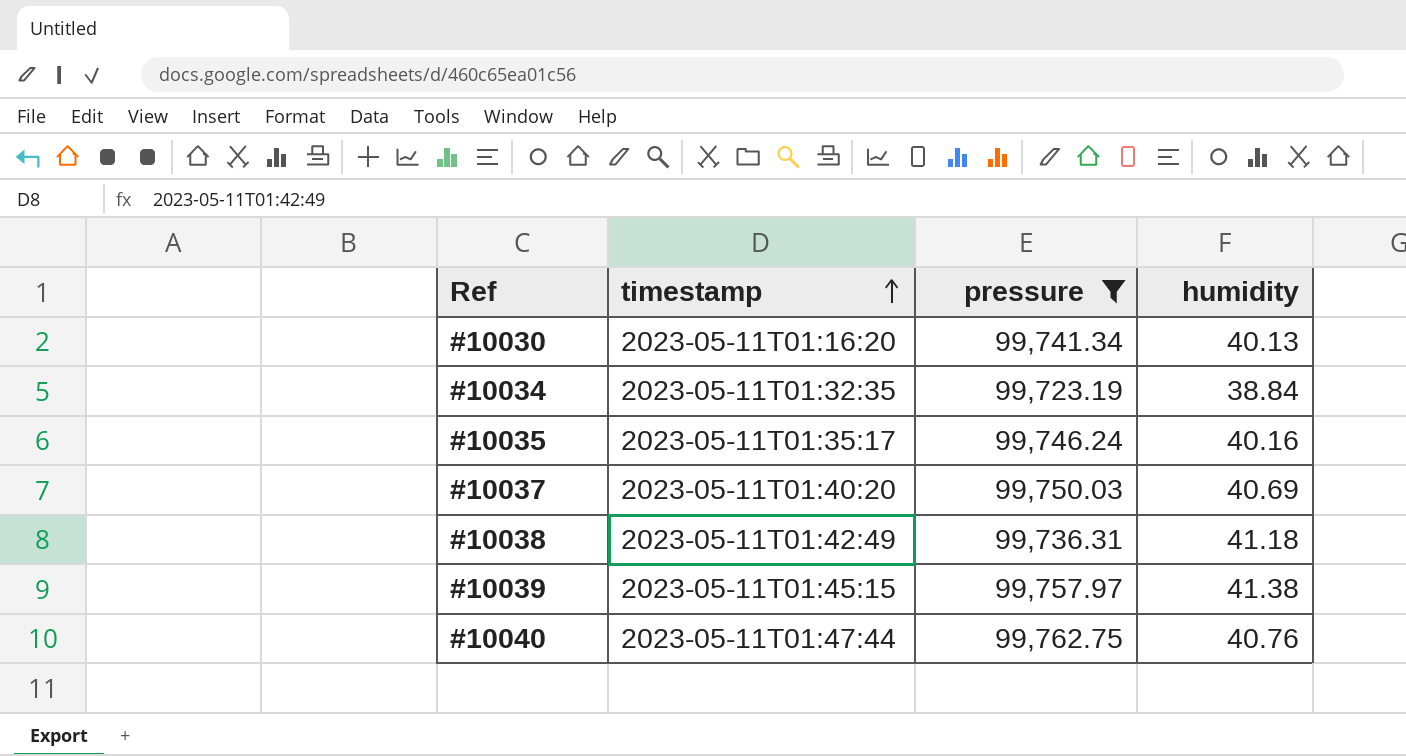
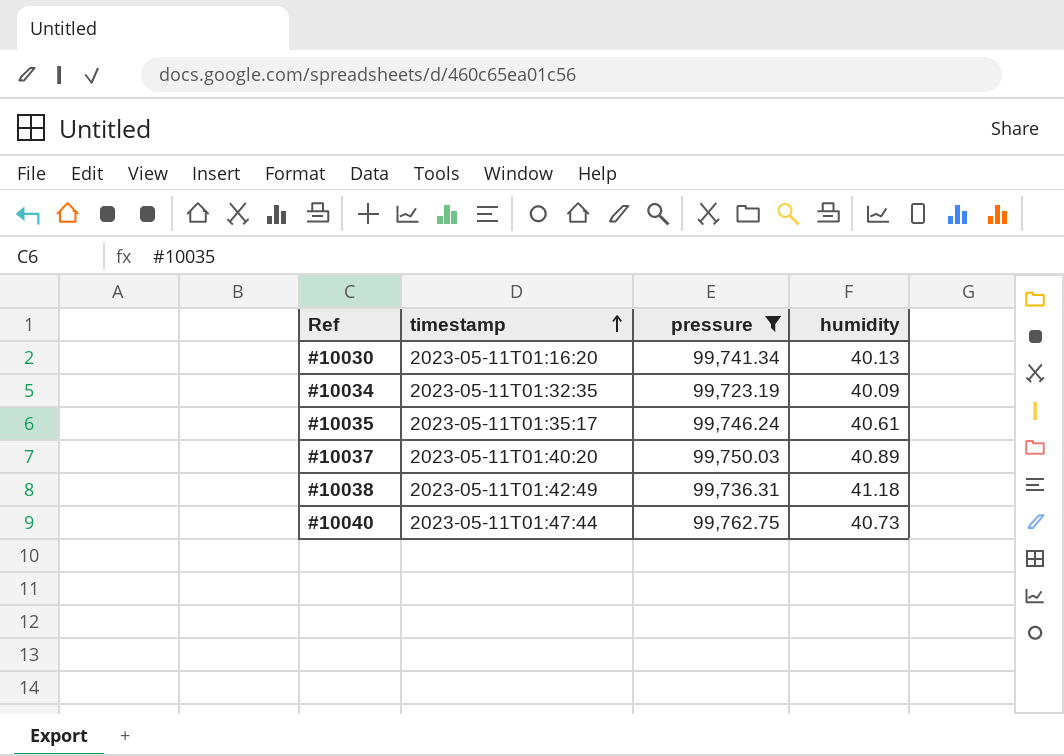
row #10039: 2023-05-11T01:45:15 | 99,757.97 | 41.38 -> none
#10034 | humidity: 38.84 -> 40.09
#10035 | humidity: 40.16 -> 40.61
#10037 | humidity: 40.69 -> 40.89
#10040 | humidity: 40.76 -> 40.73

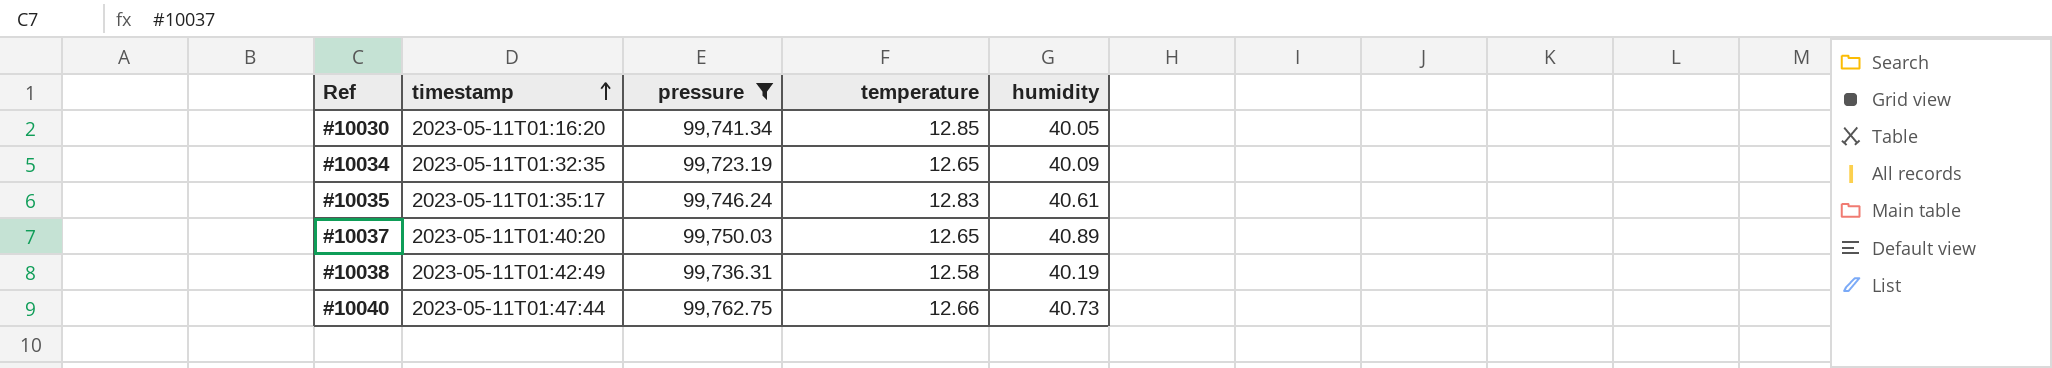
column temperature | position: none -> 4
#10030 | humidity: 40.13 -> 40.05
#10038 | humidity: 41.18 -> 40.19

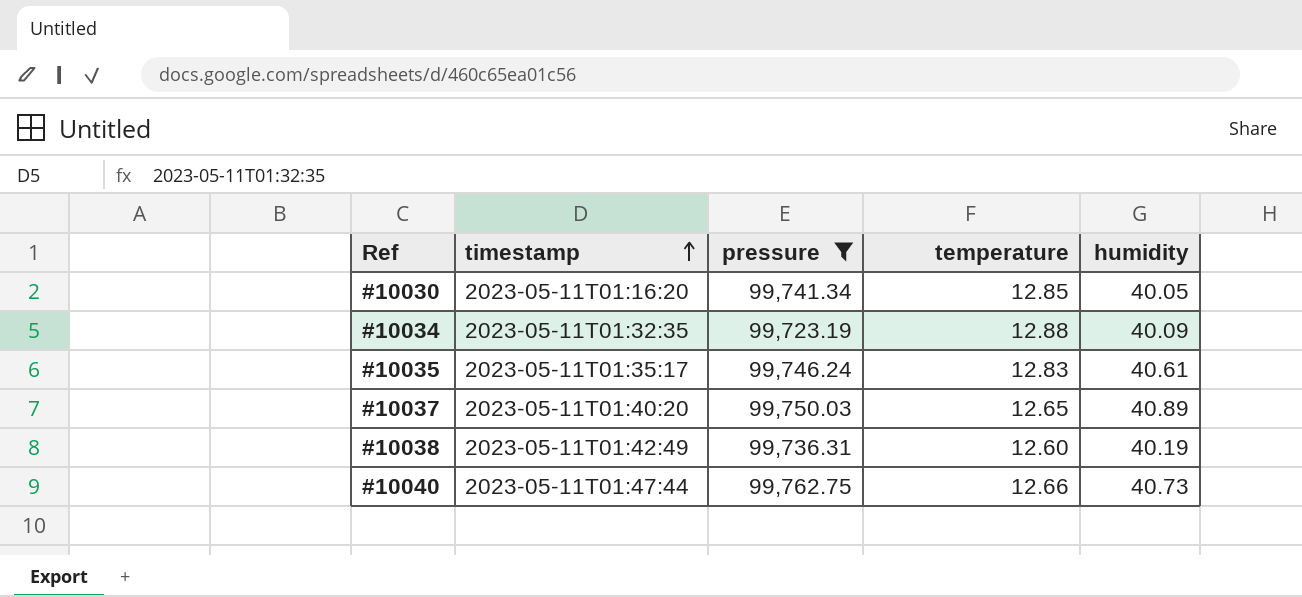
#10034 | temperature: 12.65 -> 12.88
#10038 | temperature: 12.58 -> 12.60

